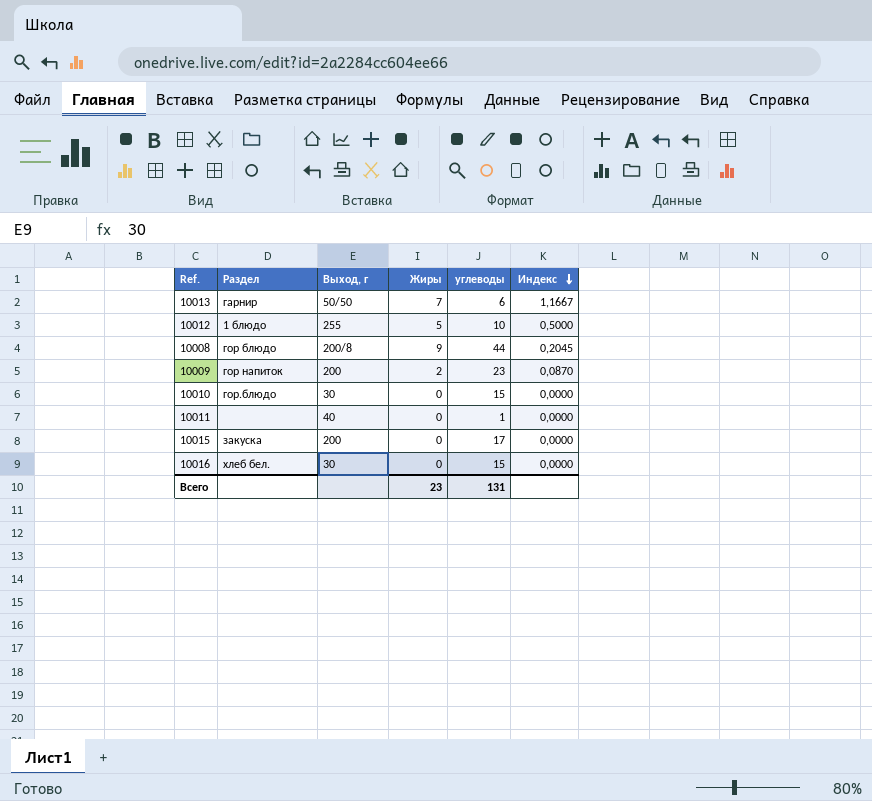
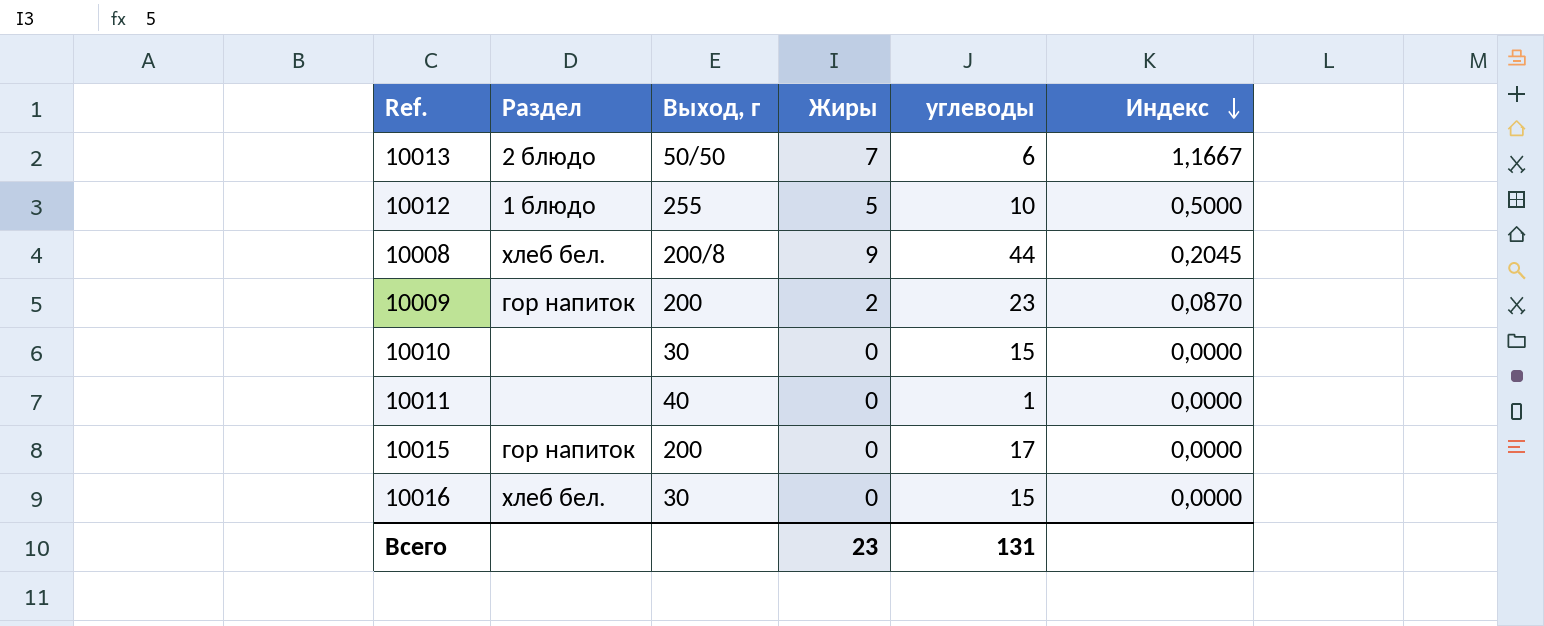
10013 | Раздел: гарнир -> 2 блюдо
10008 | Раздел: гор блюдо -> хлеб бел.
10010 | Раздел: гор.блюдо -> none
10015 | Раздел: закуска -> гор напиток

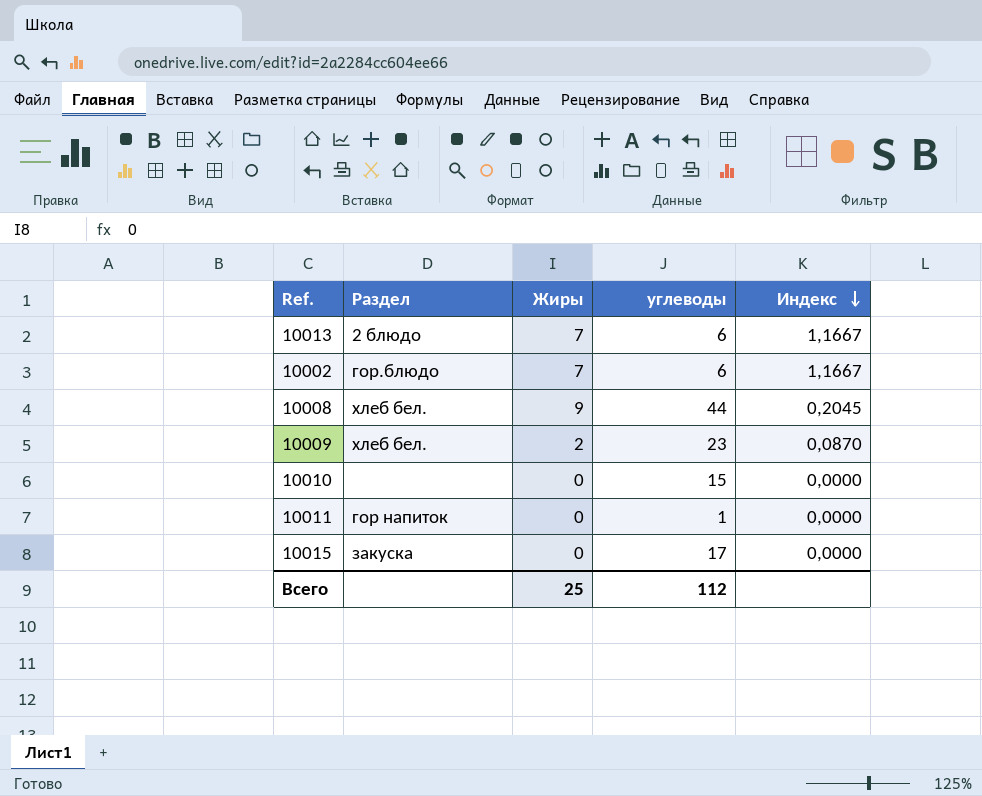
column Выход, г | position: 3 -> none
row 10012: 1 блюдо | 255 | 5 | 10 | 0,5000 -> none
row 10016: хлеб бел. | 30 | 0 | 15 | 0,0000 -> none
row 10002: none -> гор.блюдо | 7 | 6 | 1,1667
10009 | Раздел: гор напиток -> хлеб бел.
10011 | Раздел: none -> гор напиток
10015 | Раздел: гор напиток -> закуска
Всего | Жиры: 23 -> 25
Всего | углеводы: 131 -> 112

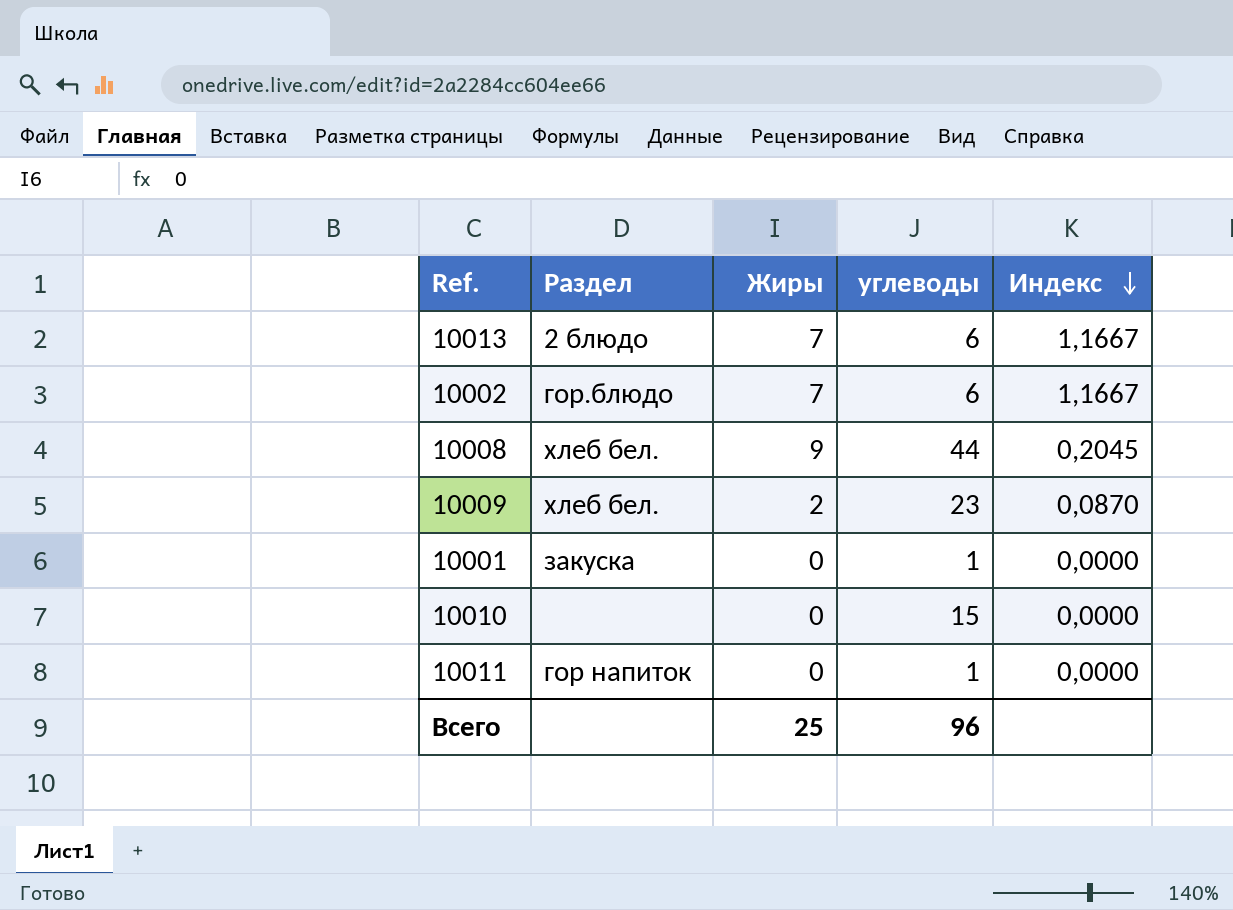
row 10015: закуска | 0 | 17 | 0,0000 -> none
row 10001: none -> закуска | 0 | 1 | 0,0000
Всего | углеводы: 112 -> 96

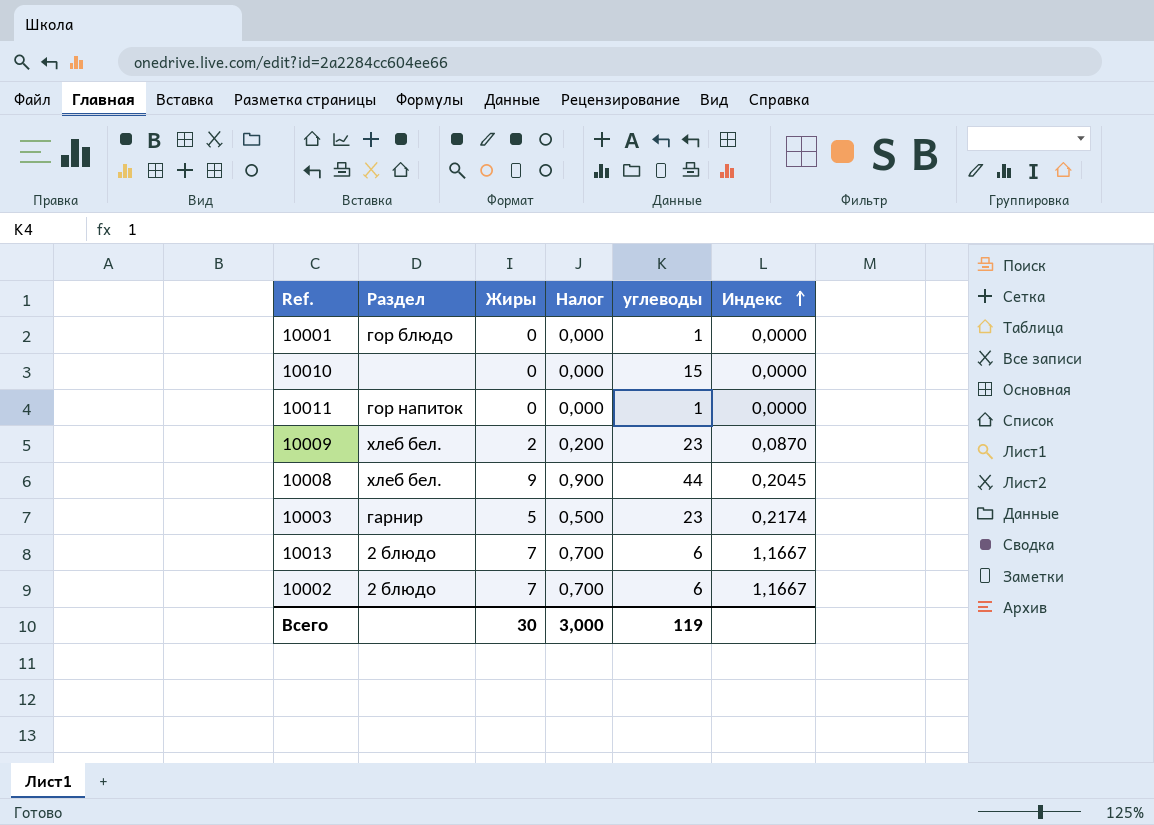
row order: Индекс descending -> Индекс ascending
column Налог | formula: none -> [Жиры] * 0,1
10001 | Раздел: закуска -> гор блюдо
row 10003: none -> гарнир | 5 | 0,500 | 23 | 0,2174
10002 | Раздел: гор.блюдо -> 2 блюдо
Всего | Жиры: 25 -> 30
Всего | углеводы: 96 -> 119

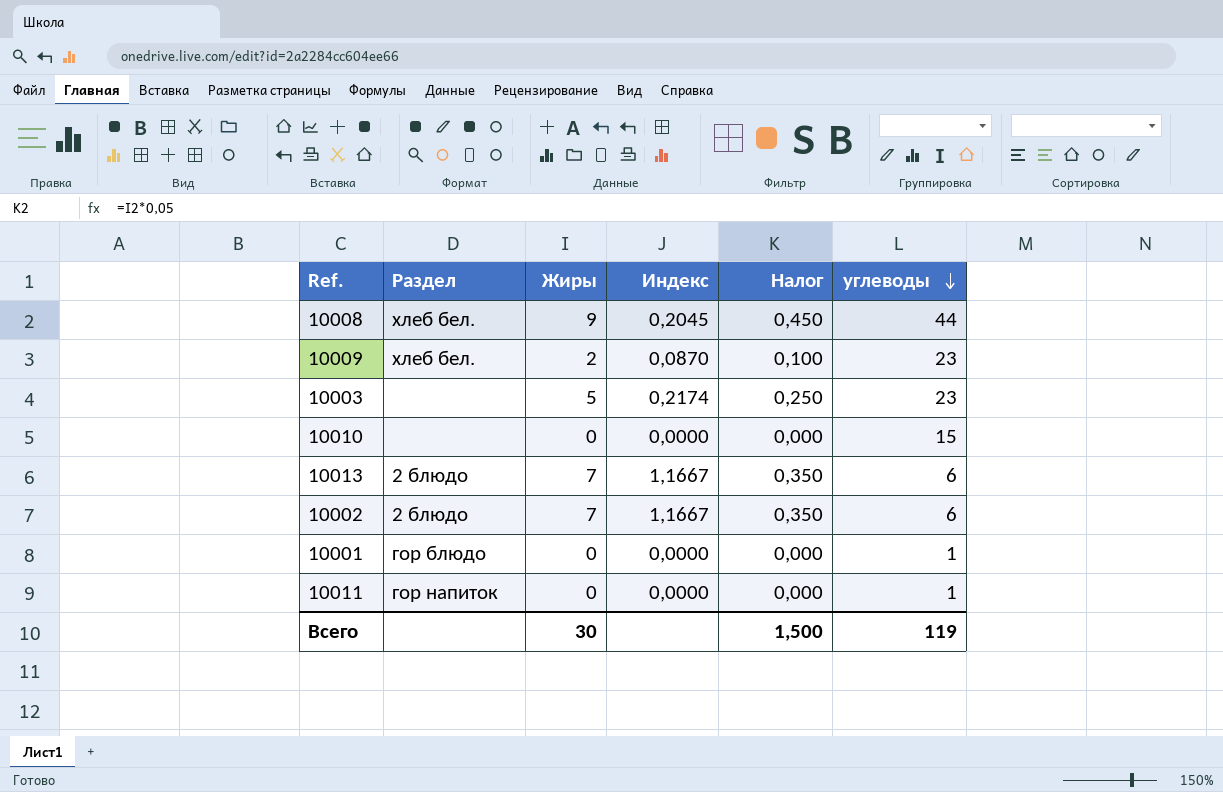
row order: Индекс ascending -> углеводы descending
column Индекс | position: 6 -> 4
column Налог | formula: [Жиры] * 0,1 -> [Жиры] * 0,05
10003 | Раздел: гарнир -> none
Всего | Налог: 3,000 -> 1,500

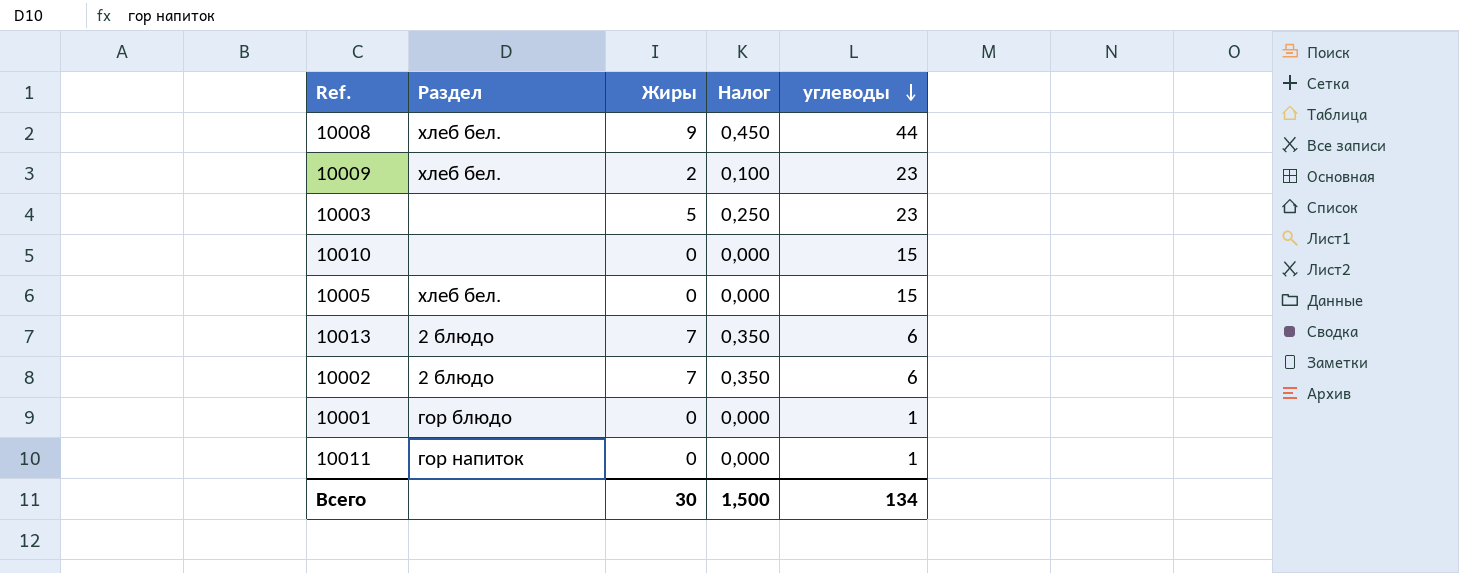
column Индекс | formula: [Жиры] / [углеводы] -> none
row 10005: none -> хлеб бел. | 0 | 0,000 | 15
Всего | углеводы: 119 -> 134

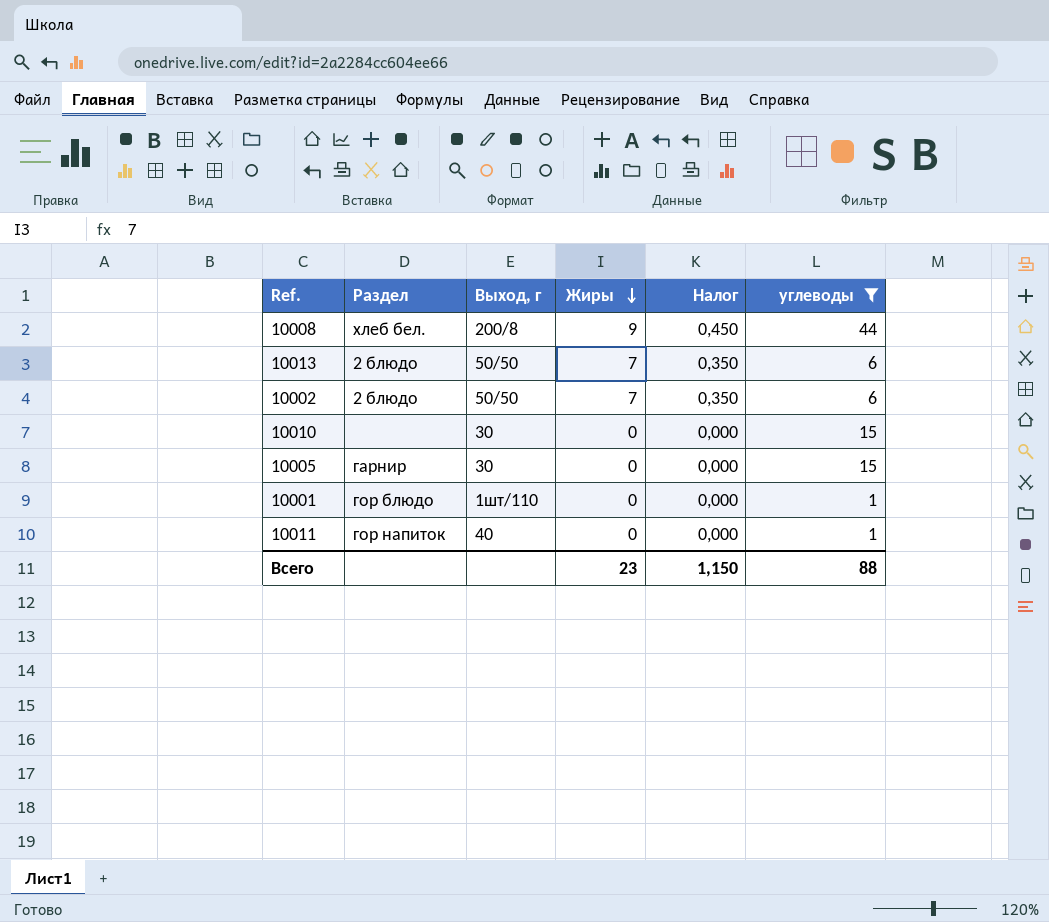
filter: none -> углеводы != 23
row order: углеводы descending -> Жиры descending
column Выход, г | position: none -> 3
10005 | Раздел: хлеб бел. -> гарнир
Всего | Жиры: 30 -> 23
Всего | Налог: 1,500 -> 1,150
Всего | углеводы: 134 -> 88

